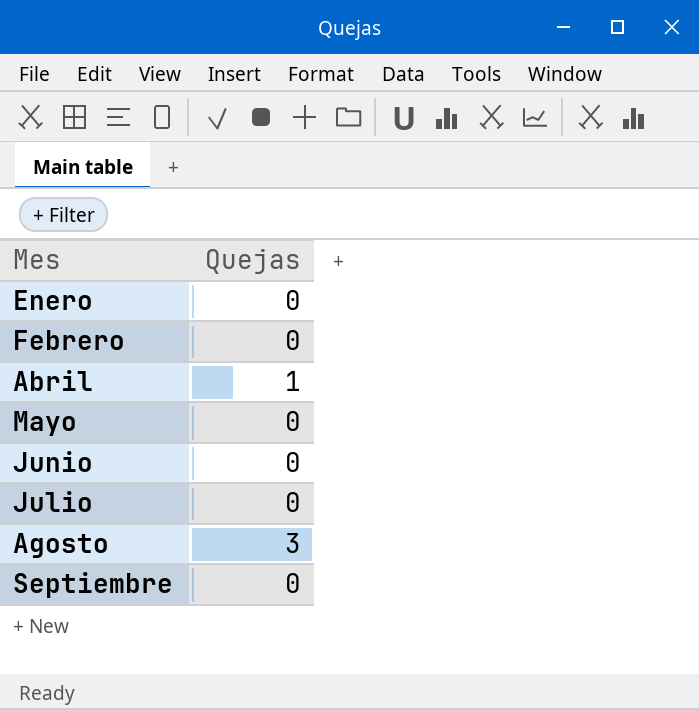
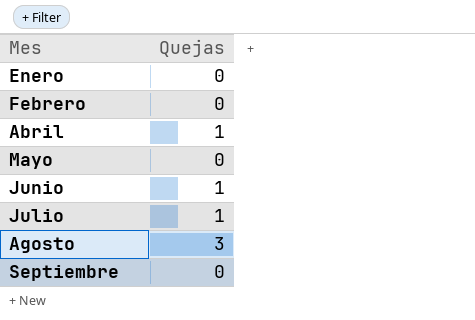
Junio | Quejas: 0 -> 1
Julio | Quejas: 0 -> 1

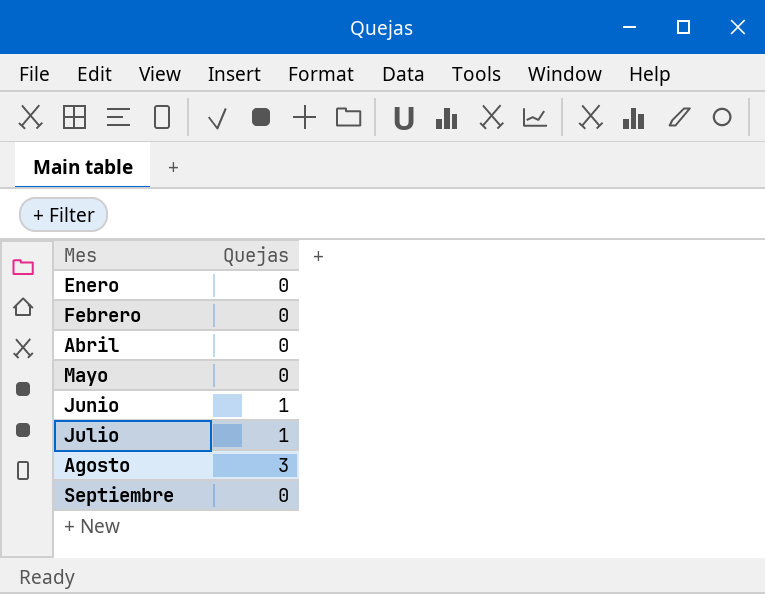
Abril | Quejas: 1 -> 0

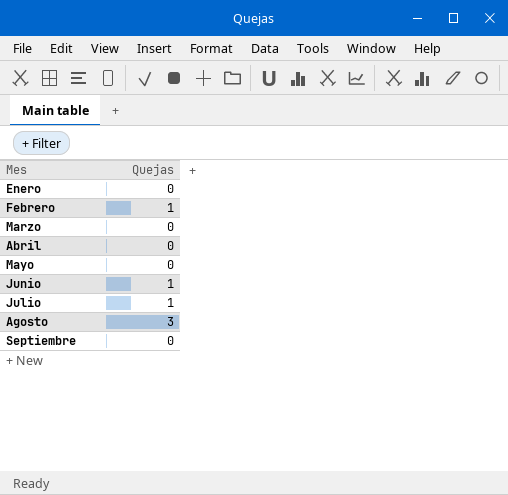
Febrero | Quejas: 0 -> 1
row Marzo: none -> 0

